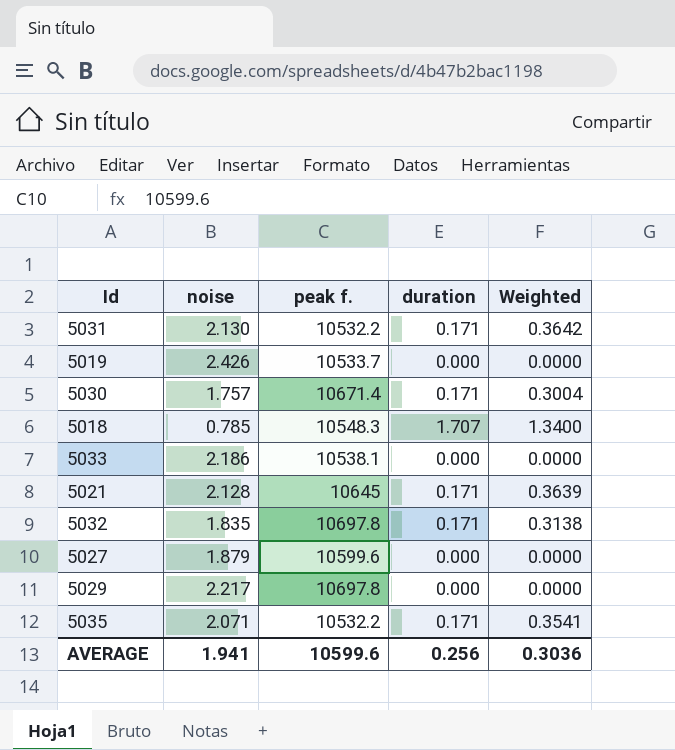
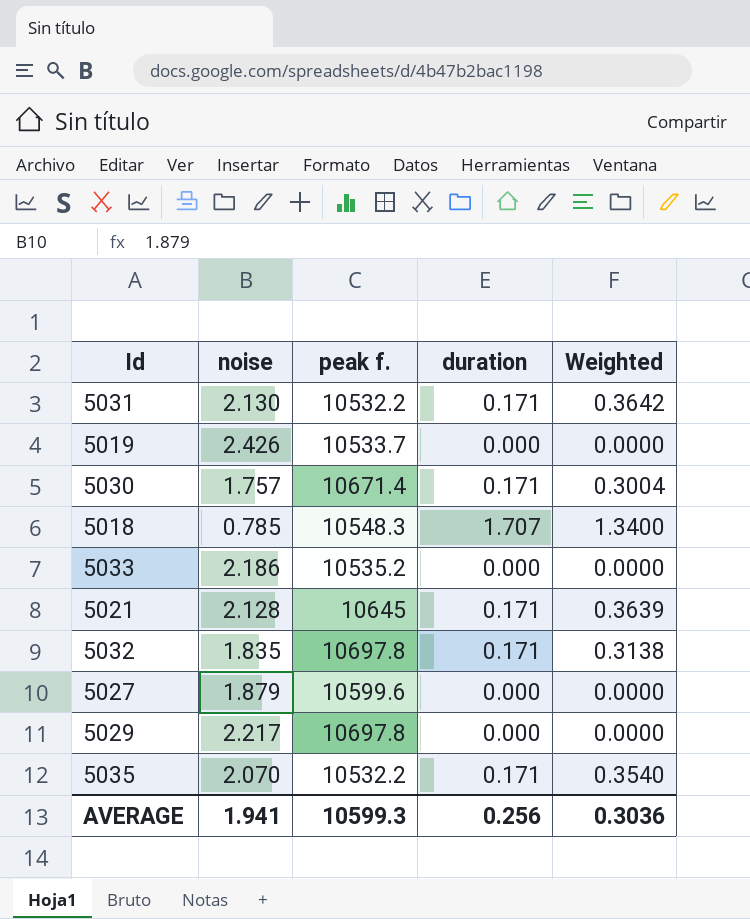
5033 | peak f.: 10538.1 -> 10535.2
5035 | noise: 2.071 -> 2.070
5035 | Weighted: 0.3541 -> 0.3540
AVERAGE | peak f.: 10599.6 -> 10599.3

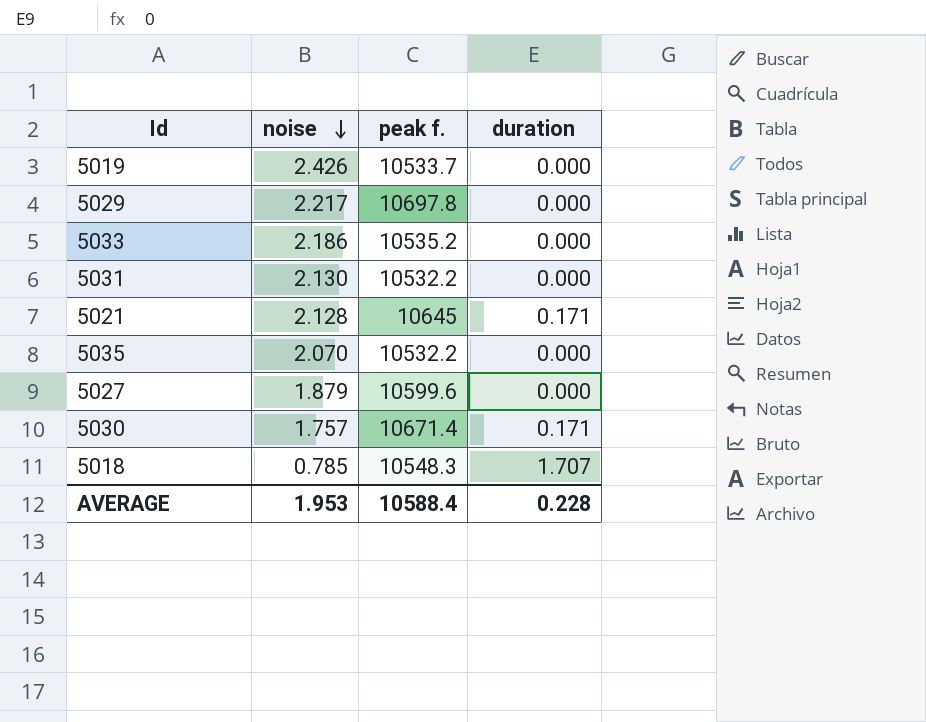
row order: none -> noise descending
column Weighted | formula: [noise] * [duration] -> none
row 5032: 1.835 | 10697.8 | 0.171 | 0.3138 -> none
5031 | duration: 0.171 -> 0.000
5035 | duration: 0.171 -> 0.000
AVERAGE | noise: 1.941 -> 1.953
AVERAGE | peak f.: 10599.3 -> 10588.4
AVERAGE | duration: 0.256 -> 0.228

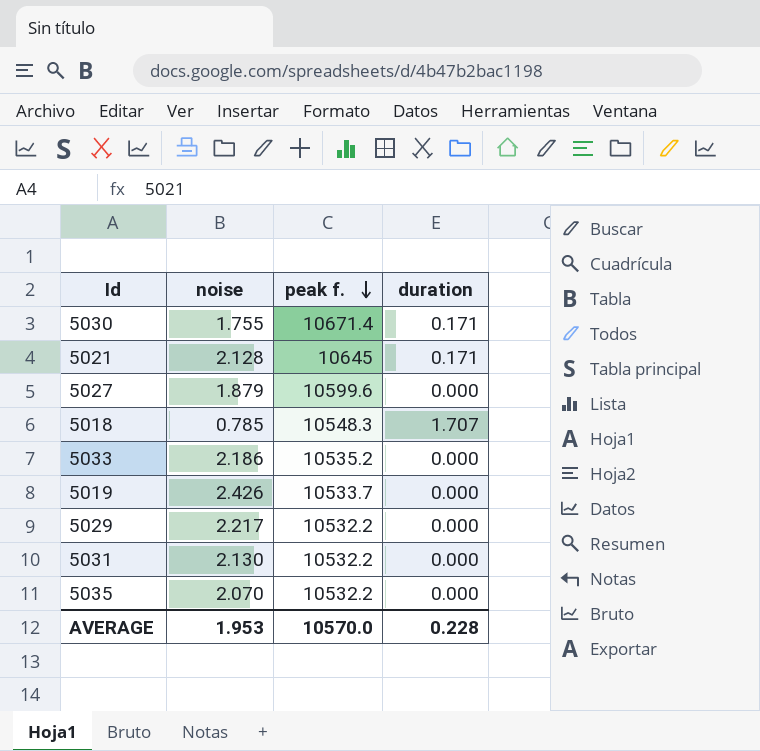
row order: noise descending -> peak f. descending
5030 | noise: 1.757 -> 1.755
5029 | peak f.: 10697.8 -> 10532.2
AVERAGE | peak f.: 10588.4 -> 10570.0

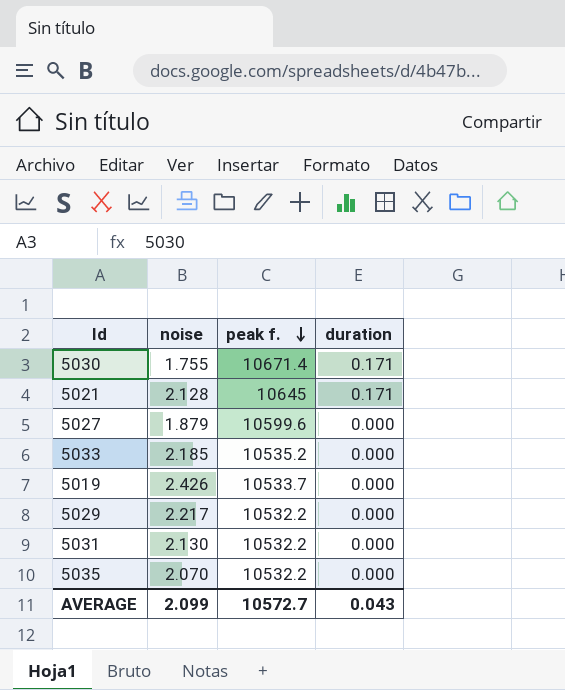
row 5018: 0.785 | 10548.3 | 1.707 -> none
5033 | noise: 2.186 -> 2.185
AVERAGE | noise: 1.953 -> 2.099
AVERAGE | peak f.: 10570.0 -> 10572.7
AVERAGE | duration: 0.228 -> 0.043

